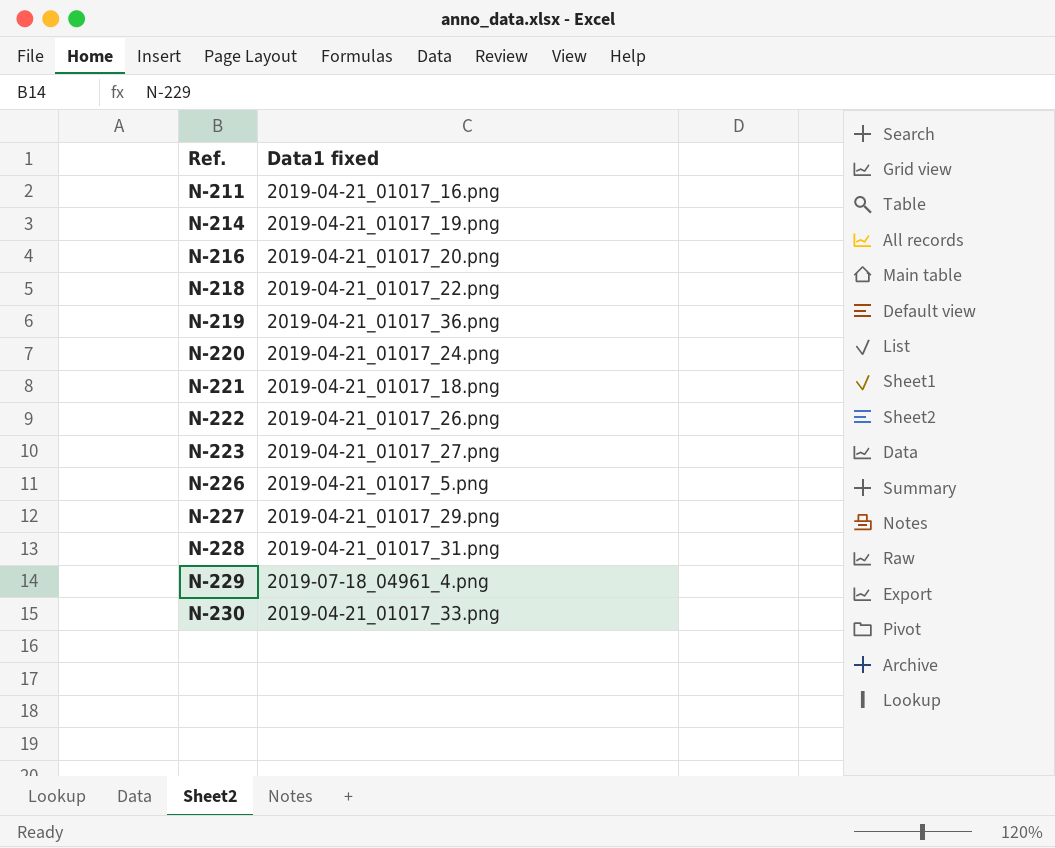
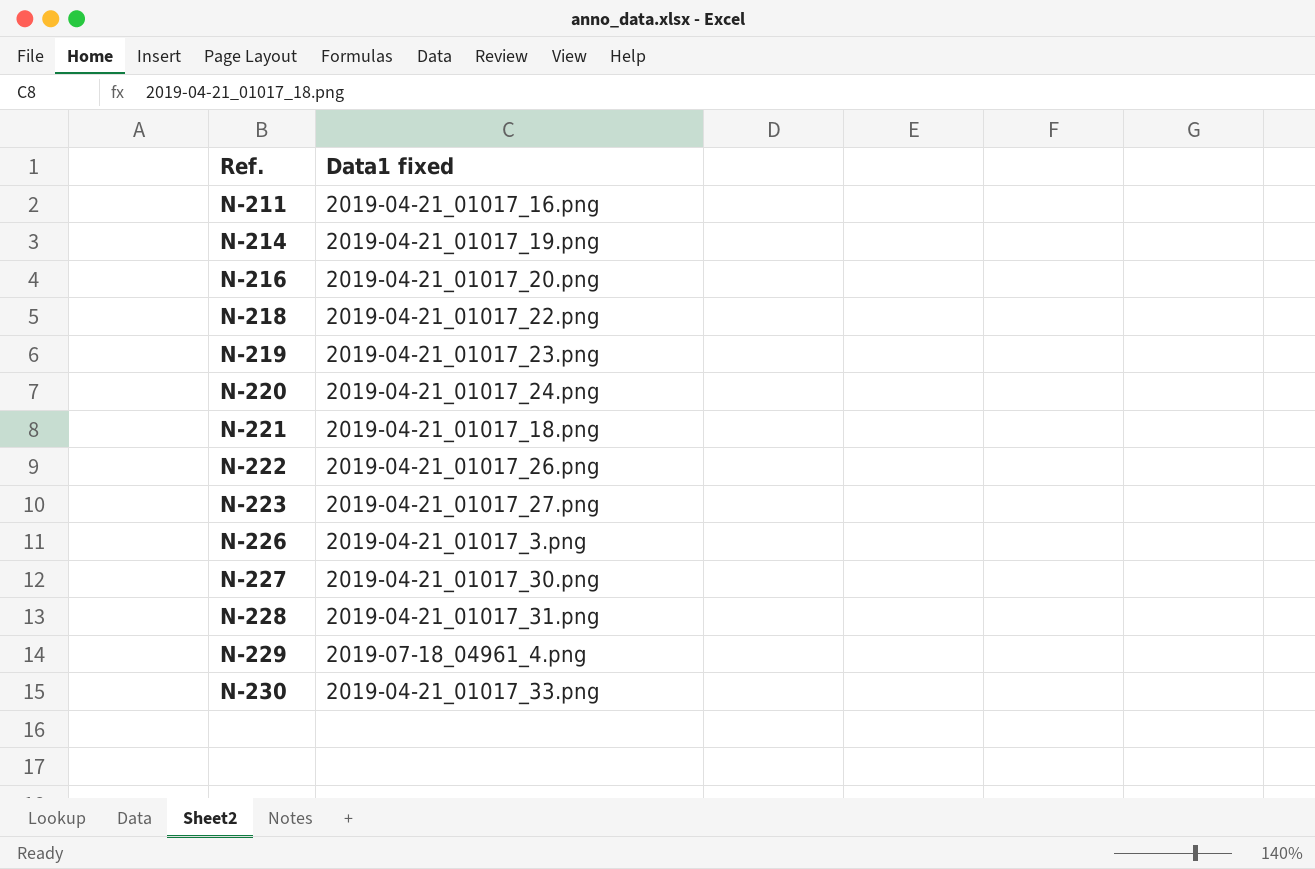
N-219 | Data1 fixed: 2019-04-21_01017_36.png -> 2019-04-21_01017_23.png
N-226 | Data1 fixed: 2019-04-21_01017_5.png -> 2019-04-21_01017_3.png
N-227 | Data1 fixed: 2019-04-21_01017_29.png -> 2019-04-21_01017_30.png

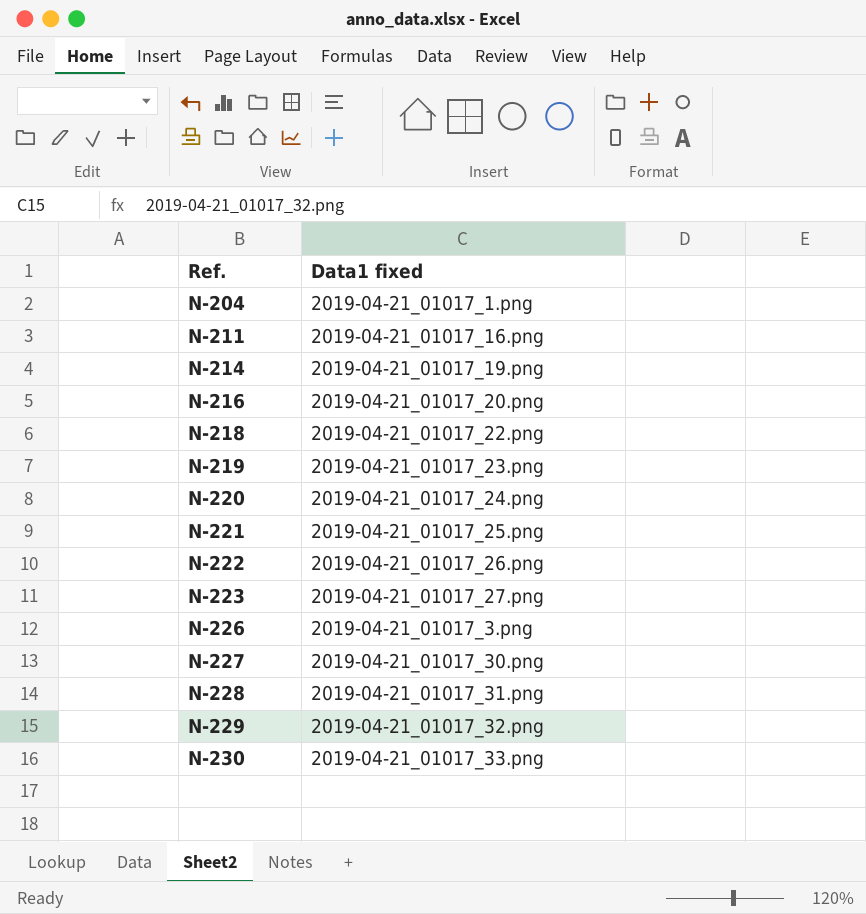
row N-204: none -> 2019-04-21_01017_1.png
N-221 | Data1 fixed: 2019-04-21_01017_18.png -> 2019-04-21_01017_25.png
N-229 | Data1 fixed: 2019-07-18_04961_4.png -> 2019-04-21_01017_32.png

